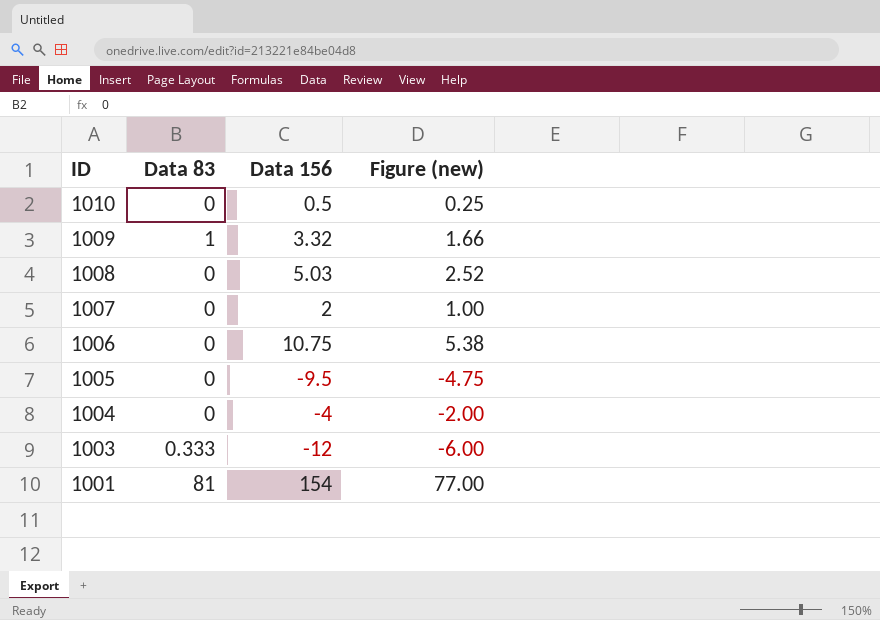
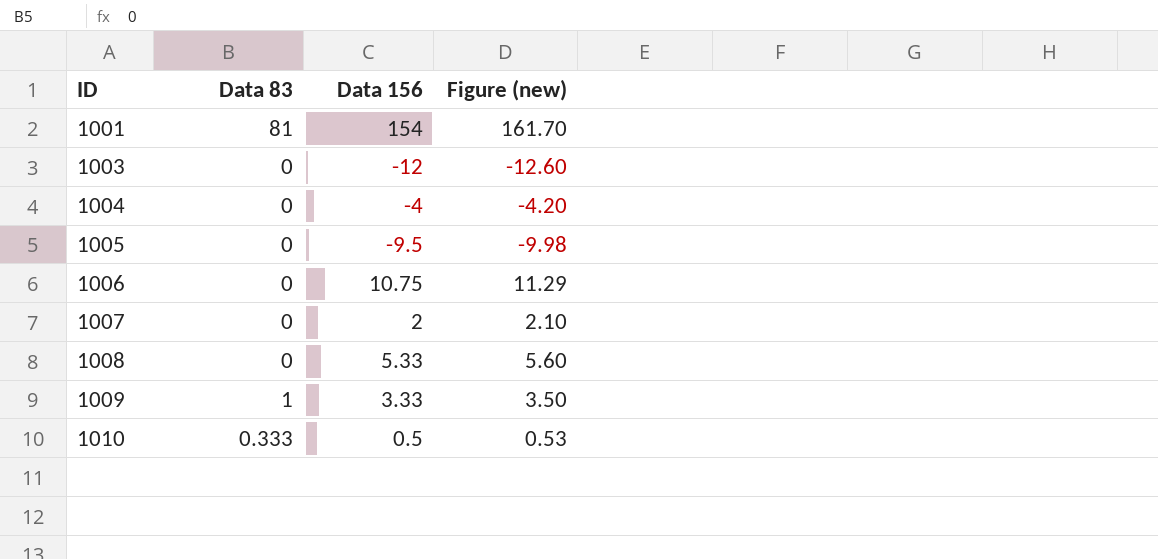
row order: ID descending -> ID ascending
column Figure (new) | formula: [Data 156] * 0.5 -> [Data 156] * 1.05
1003 | Data 83: 0.333 -> 0
1008 | Data 156: 5.03 -> 5.33
1009 | Data 156: 3.32 -> 3.33
1010 | Data 83: 0 -> 0.333

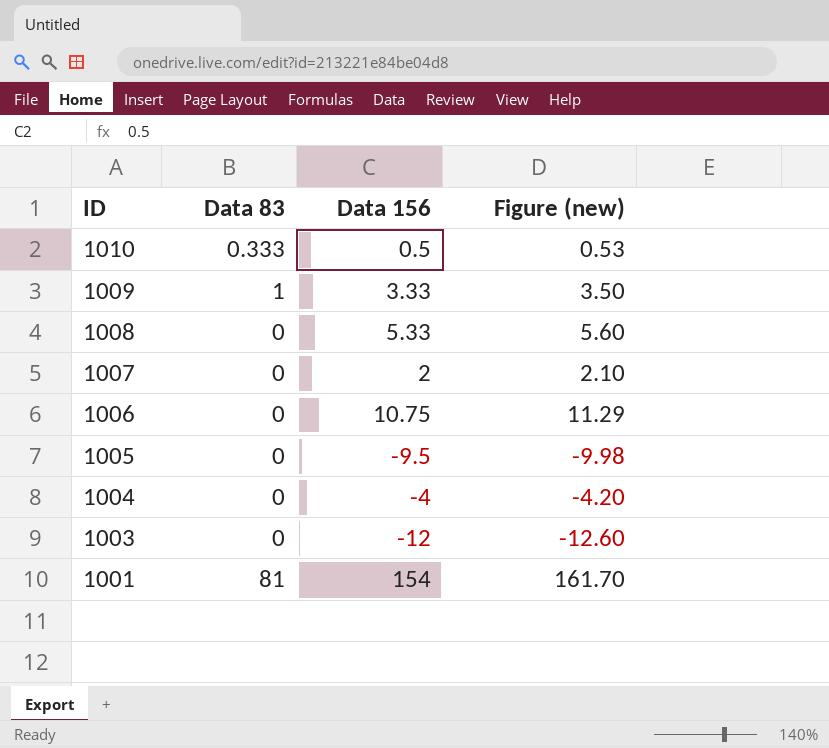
row order: ID ascending -> ID descending

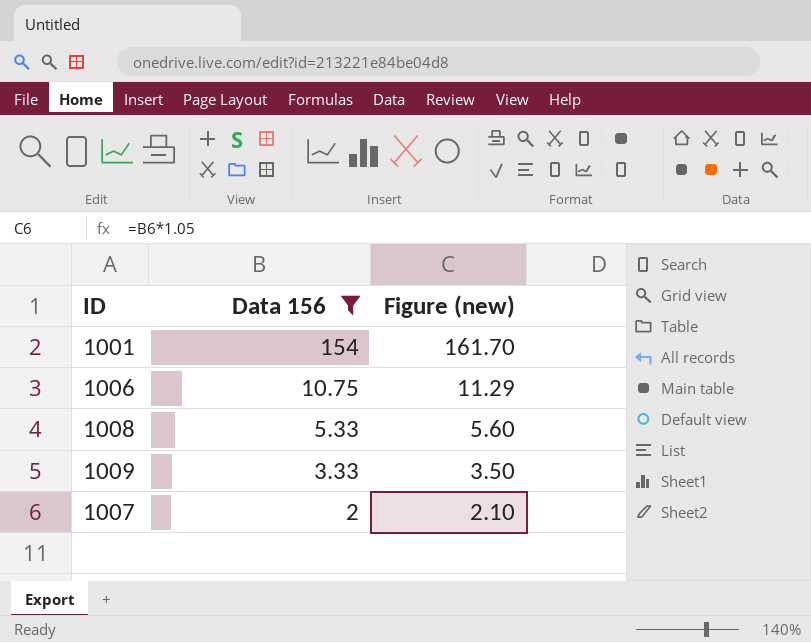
filter: none -> Data 156 >= 2
row order: ID descending -> Data 156 descending
column Data 83 | position: 2 -> none

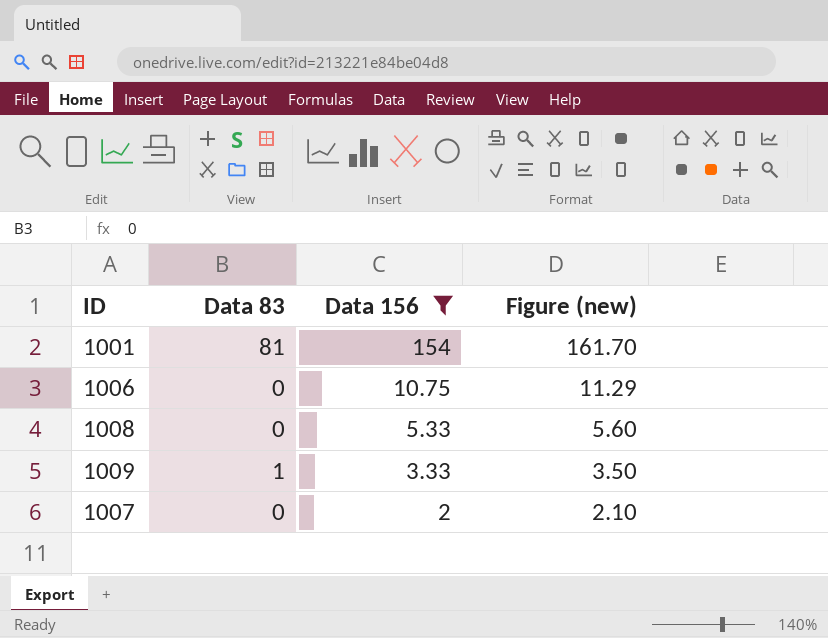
column Data 83 | position: none -> 2

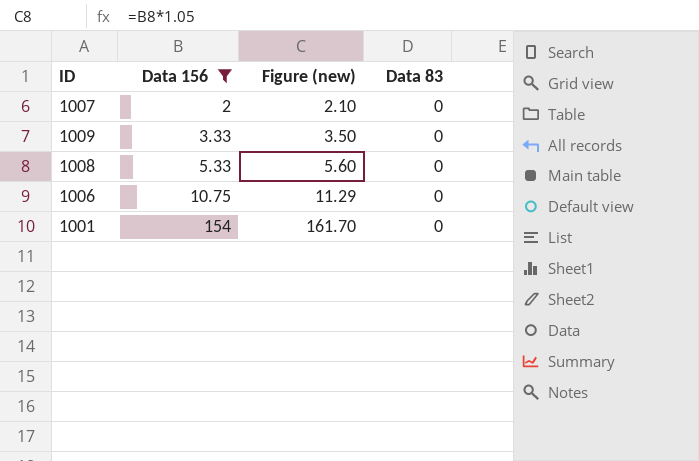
row order: Data 156 descending -> Data 156 ascending
column Data 83 | position: 2 -> 4
1009 | Data 83: 1 -> 0
1001 | Data 83: 81 -> 0

